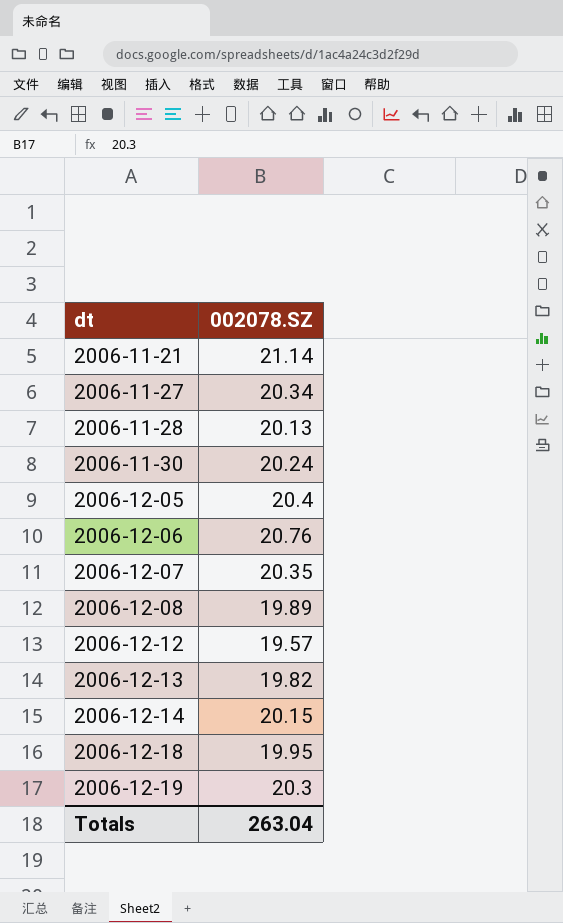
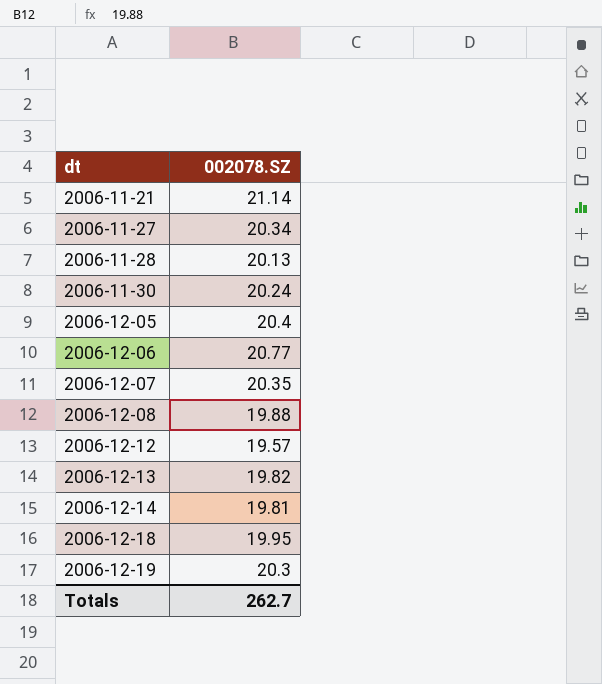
2006-12-06 | 002078.SZ: 20.76 -> 20.77
2006-12-08 | 002078.SZ: 19.89 -> 19.88
2006-12-14 | 002078.SZ: 20.15 -> 19.81
Totals | 002078.SZ: 263.04 -> 262.7

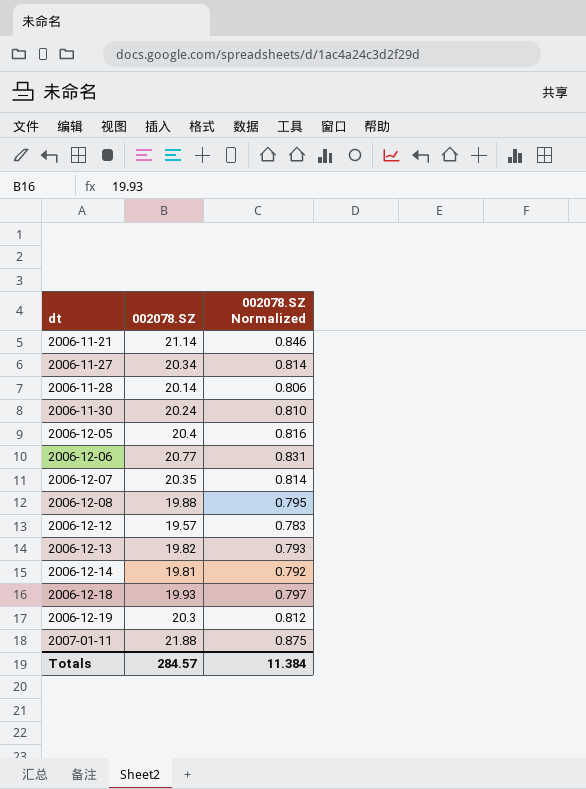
column 002078.SZ Normalized | formula: none -> [002078.SZ] * 0.04
2006-11-28 | 002078.SZ: 20.13 -> 20.14
2006-12-18 | 002078.SZ: 19.95 -> 19.93
row 2007-01-11: none -> 21.88 | 0.875
Totals | 002078.SZ: 262.7 -> 284.57

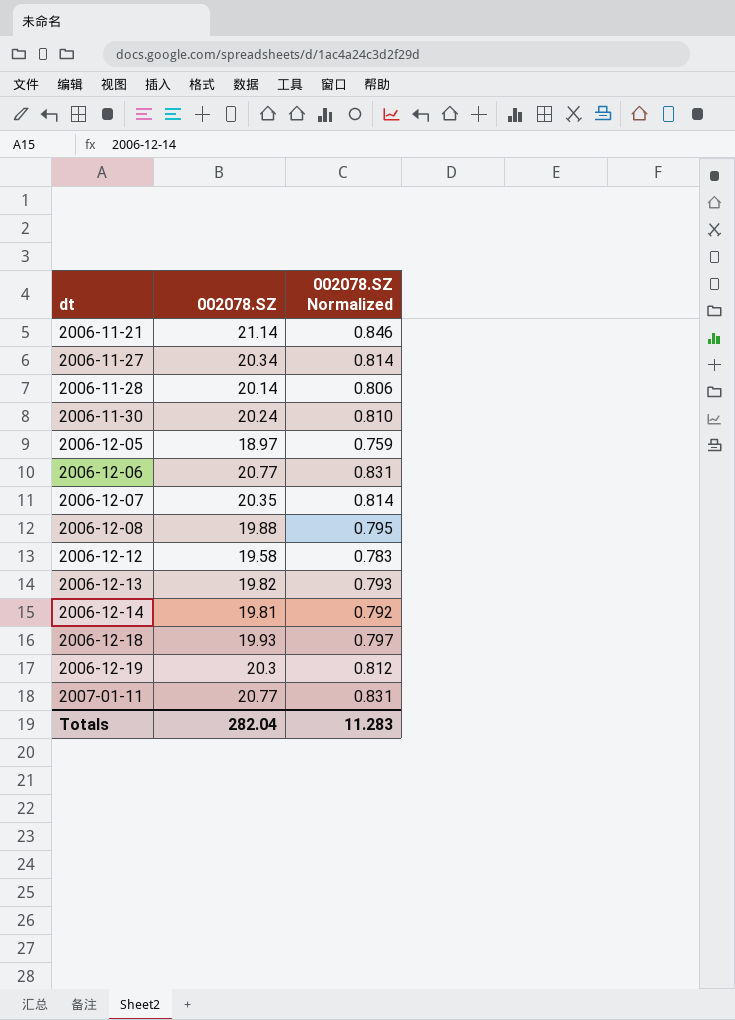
2006-12-05 | 002078.SZ: 20.4 -> 18.97
2006-12-05 | 002078.SZ Normalized: 0.816 -> 0.759
2006-12-12 | 002078.SZ: 19.57 -> 19.58
2007-01-11 | 002078.SZ: 21.88 -> 20.77
2007-01-11 | 002078.SZ Normalized: 0.875 -> 0.831
Totals | 002078.SZ: 284.57 -> 282.04
Totals | 002078.SZ Normalized: 11.384 -> 11.283

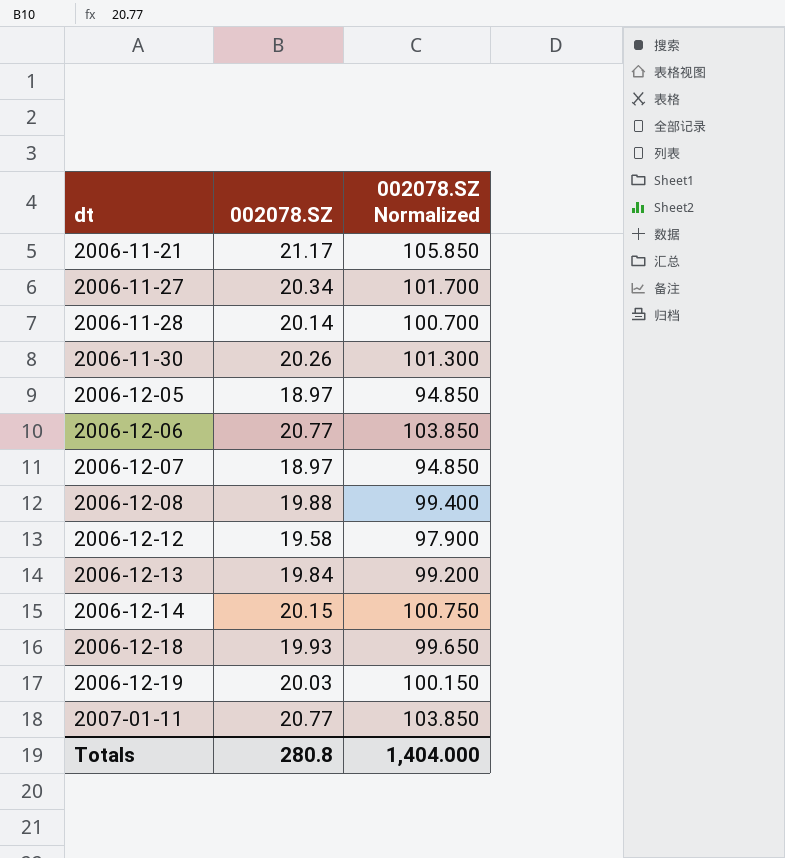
column 002078.SZ Normalized | formula: [002078.SZ] * 0.04 -> [002078.SZ] * 5
2006-11-21 | 002078.SZ: 21.14 -> 21.17
2006-11-30 | 002078.SZ: 20.24 -> 20.26
2006-12-07 | 002078.SZ: 20.35 -> 18.97
2006-12-13 | 002078.SZ: 19.82 -> 19.84
2006-12-14 | 002078.SZ: 19.81 -> 20.15
2006-12-19 | 002078.SZ: 20.3 -> 20.03
Totals | 002078.SZ: 282.04 -> 280.8
Totals | 002078.SZ Normalized: 11.283 -> 1,404.000

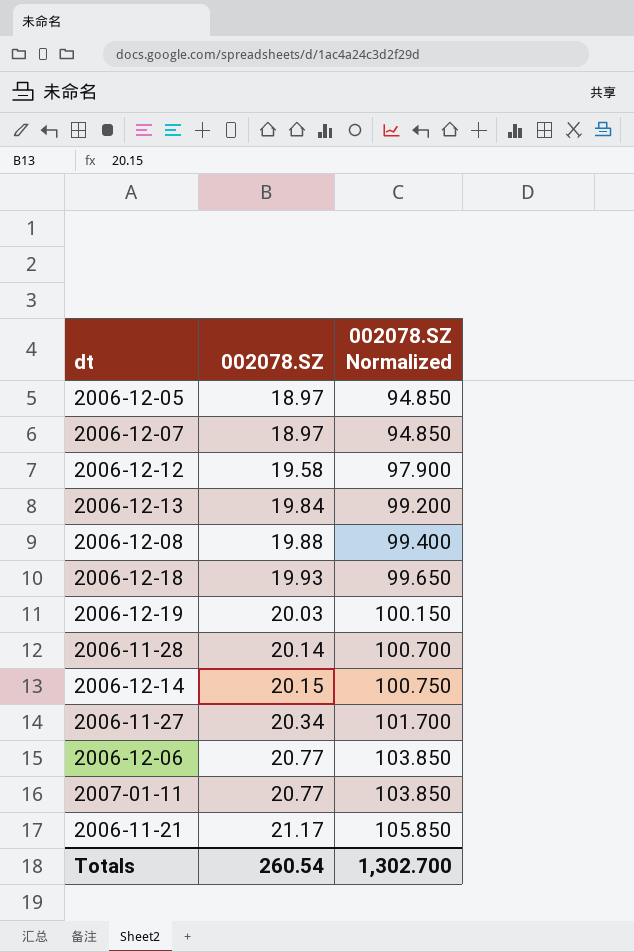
row order: dt ascending -> 002078.SZ ascending
row 2006-11-30: 20.26 | 101.300 -> none
Totals | 002078.SZ: 280.8 -> 260.54
Totals | 002078.SZ Normalized: 1,404.000 -> 1,302.700

